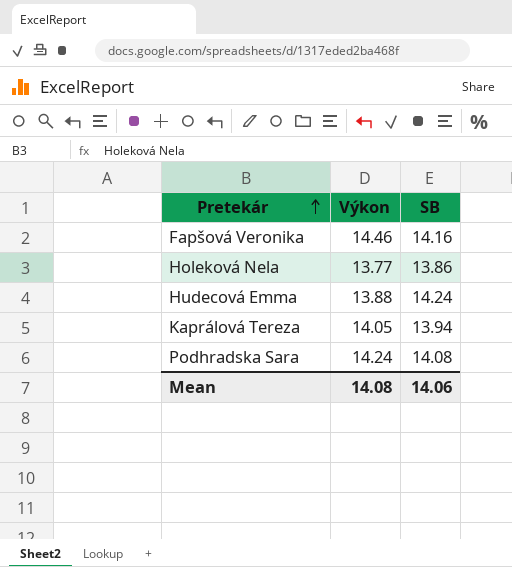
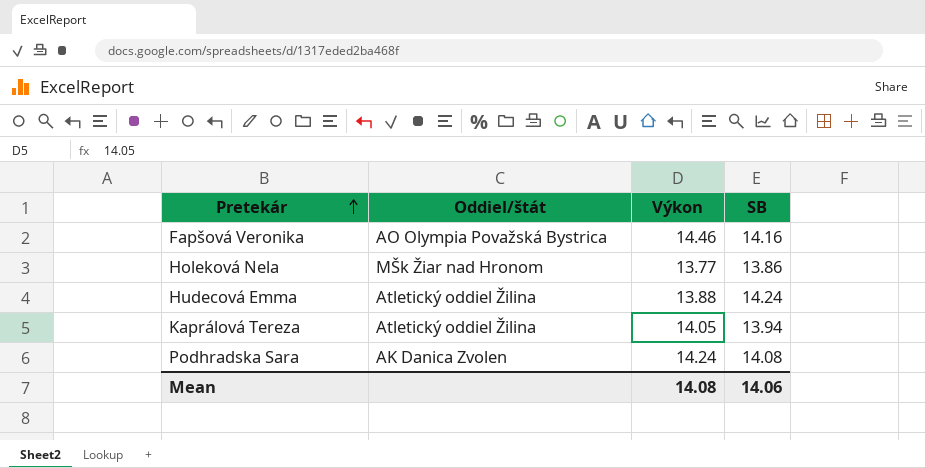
column Oddiel/štát | position: none -> 2

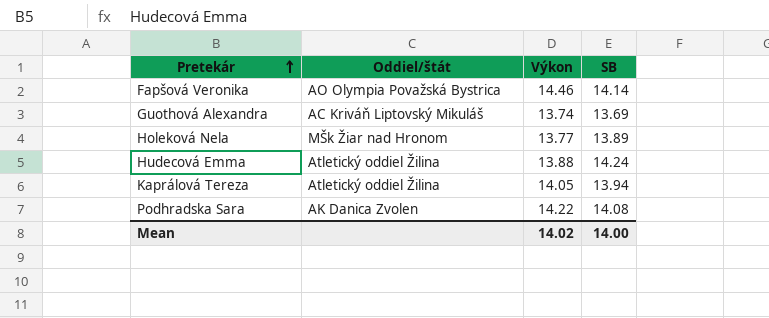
Fapšová Veronika | SB: 14.16 -> 14.14
row Guothová Alexandra: none -> AC Kriváň Liptovský Mikuláš | 13.74 | 13.69
Holeková Nela | SB: 13.86 -> 13.89
Podhradska Sara | Výkon: 14.24 -> 14.22
Mean | Výkon: 14.08 -> 14.02
Mean | SB: 14.06 -> 14.00

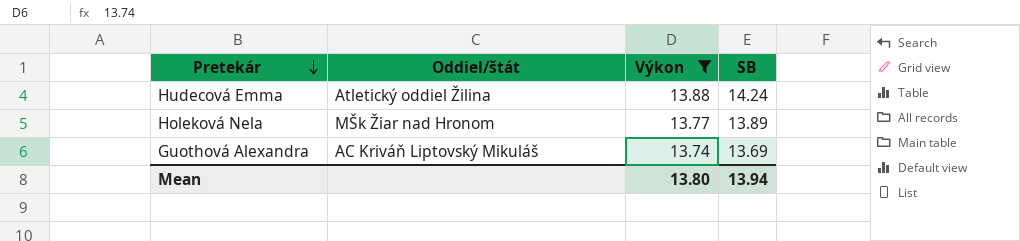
filter: none -> Výkon <= 13.88
row order: Pretekár ascending -> Pretekár descending
Mean | Výkon: 14.02 -> 13.80
Mean | SB: 14.00 -> 13.94

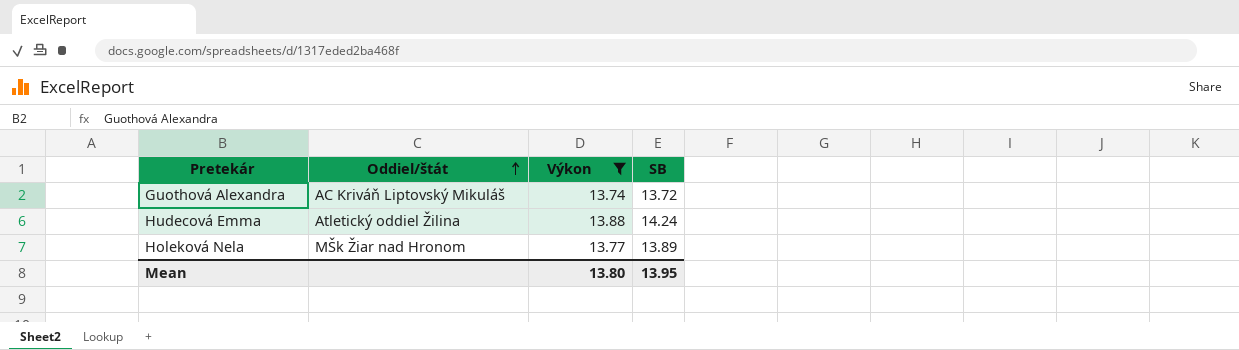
row order: Pretekár descending -> Oddiel/štát ascending
Guothová Alexandra | SB: 13.69 -> 13.72
Mean | SB: 13.94 -> 13.95

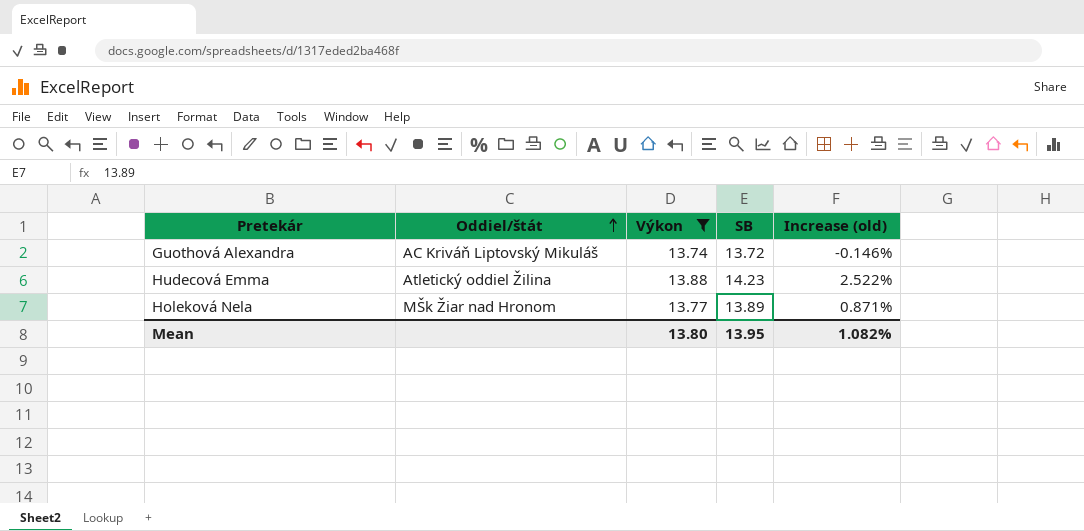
column Increase (old) | formula: none -> ([SB] - [Výkon]) / [Výkon]
Hudecová Emma | SB: 14.24 -> 14.23

